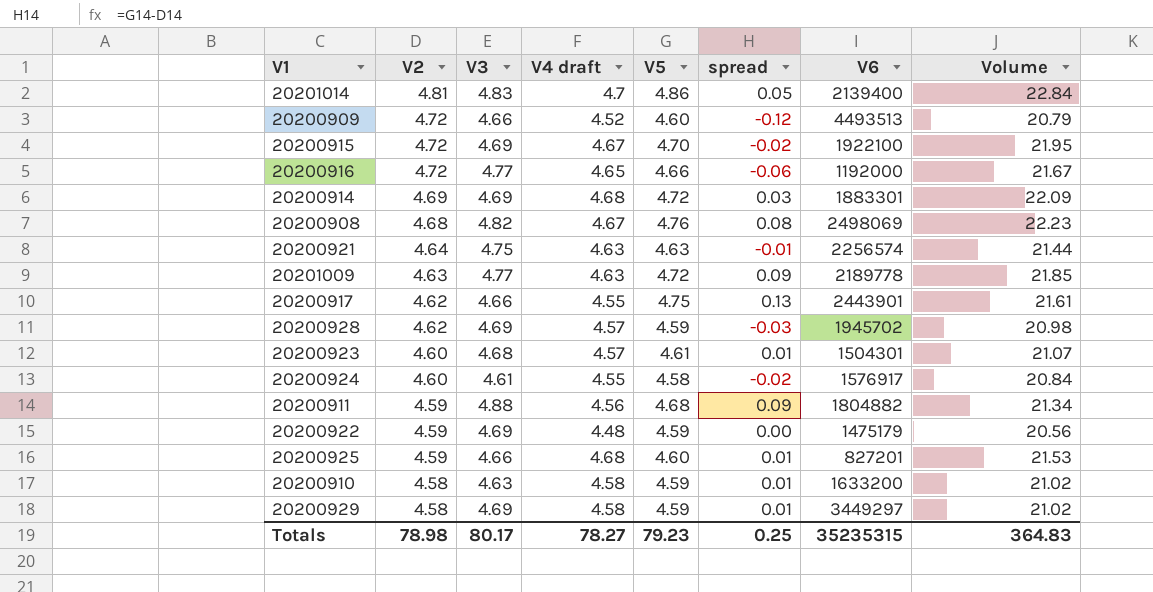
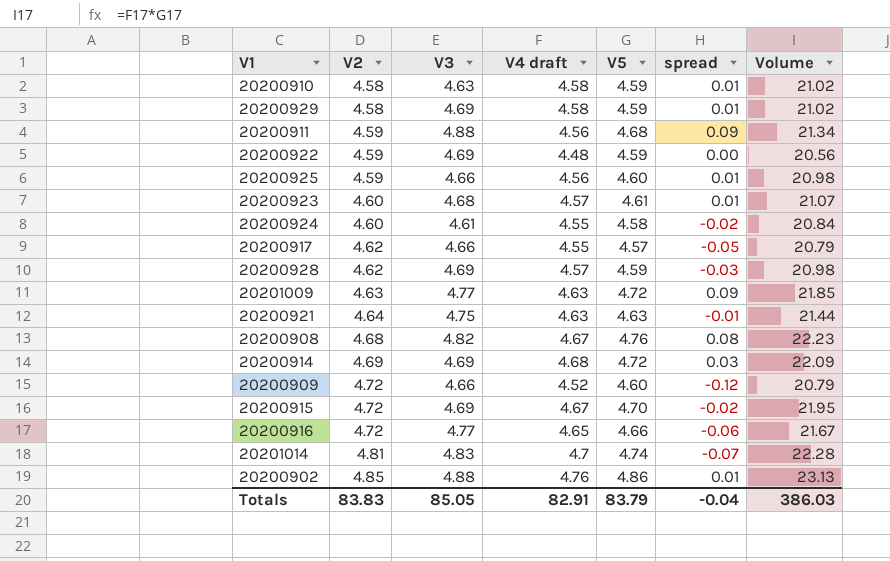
row order: V2 descending -> V2 ascending
column V6 | position: 7 -> none
20200925 | V4 draft: 4.68 -> 4.56
20200925 | Volume: 21.53 -> 20.98
20200917 | V5: 4.75 -> 4.57
20200917 | spread: 0.13 -> -0.05
20200917 | Volume: 21.61 -> 20.79
20201014 | V5: 4.86 -> 4.74
20201014 | spread: 0.05 -> -0.07
20201014 | Volume: 22.84 -> 22.28
row 20200902: none -> 4.85 | 4.88 | 4.76 | 4.86 | 0.01 | 23.13
Totals | V2: 78.98 -> 83.83
Totals | V3: 80.17 -> 85.05
Totals | V4 draft: 78.27 -> 82.91
Totals | V5: 79.23 -> 83.79
Totals | spread: 0.25 -> -0.04
Totals | Volume: 364.83 -> 386.03

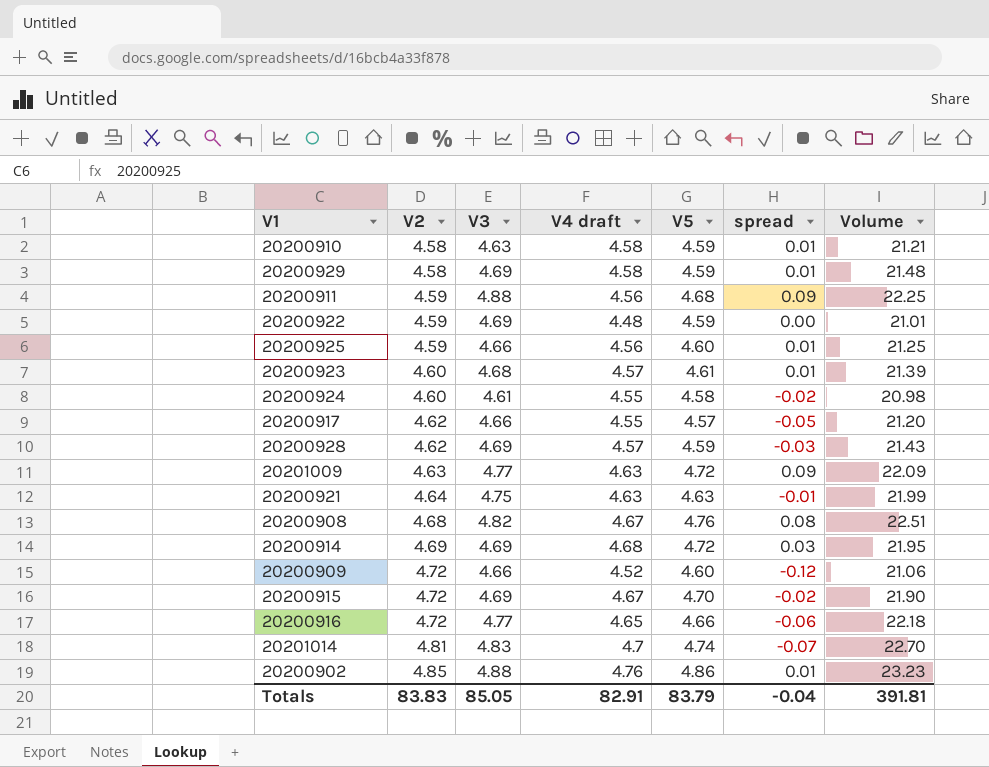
column Volume | formula: [V4 draft] * [V5] -> [V3] * [V4 draft]
Totals | Volume: 386.03 -> 391.81

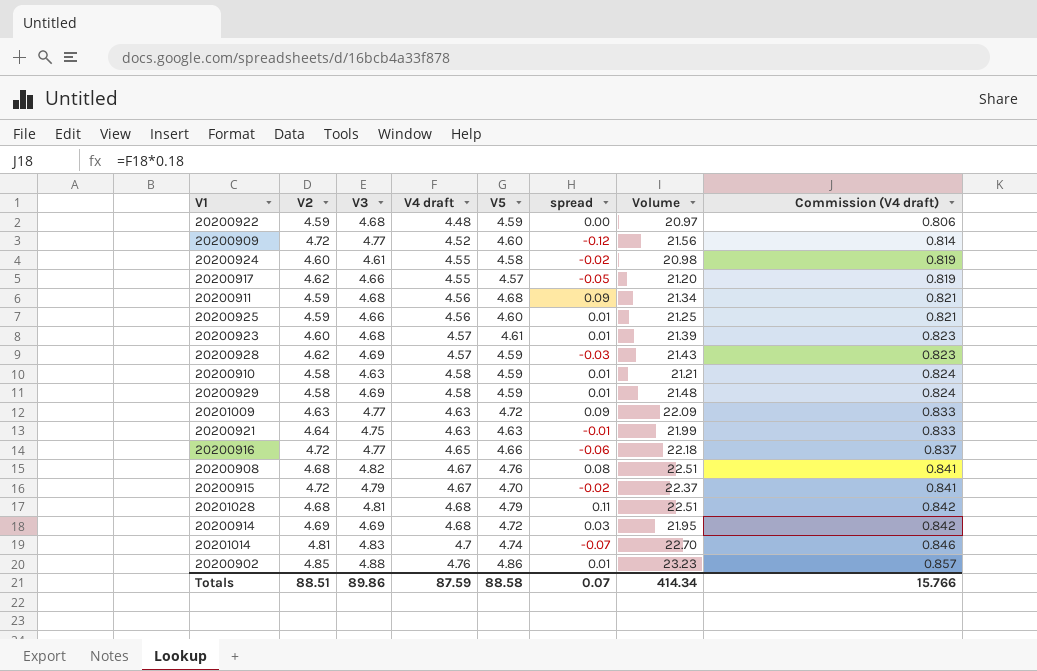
row order: V2 ascending -> V4 draft ascending
column Commission (V4 draft) | formula: none -> [V4 draft] * 0.18
20200922 | V3: 4.69 -> 4.68
20200922 | Volume: 21.01 -> 20.97
20200909 | V3: 4.66 -> 4.77
20200909 | Volume: 21.06 -> 21.56
20200911 | V3: 4.88 -> 4.68
20200911 | Volume: 22.25 -> 21.34
20200915 | V3: 4.69 -> 4.79
20200915 | Volume: 21.90 -> 22.37
row 20201028: none -> 4.68 | 4.81 | 4.68 | 4.79 | 0.11 | 22.51 | 0.842
Totals | V2: 83.83 -> 88.51
Totals | V3: 85.05 -> 89.86
Totals | V4 draft: 82.91 -> 87.59
Totals | V5: 83.79 -> 88.58
Totals | spread: -0.04 -> 0.07
Totals | Volume: 391.81 -> 414.34

